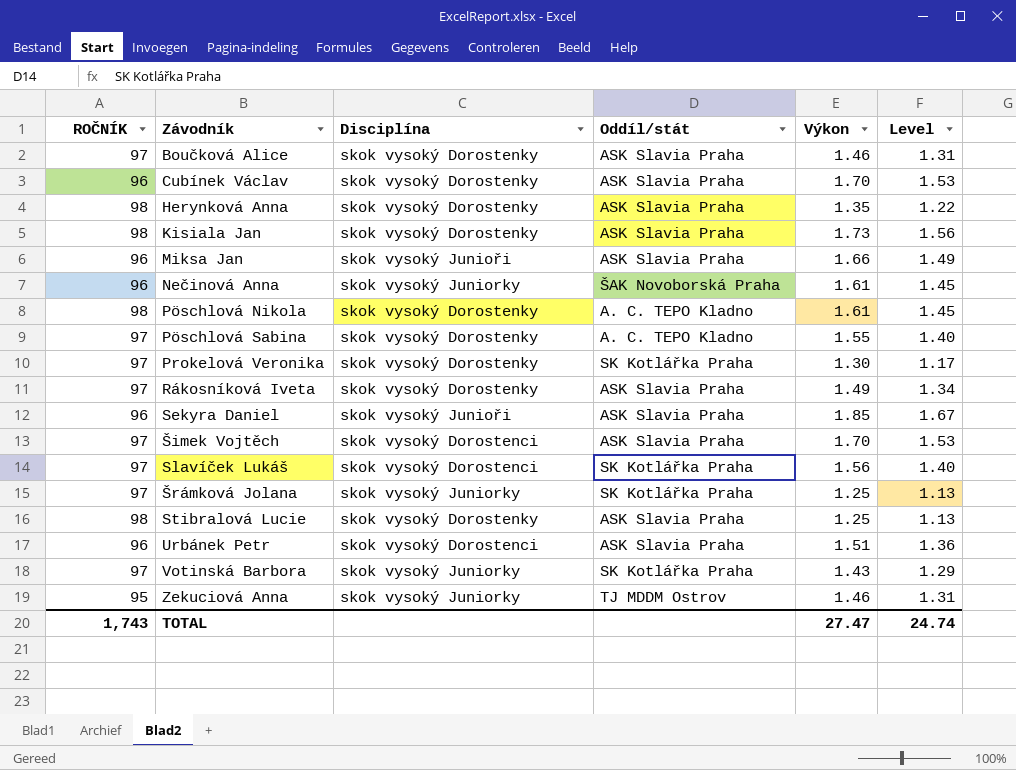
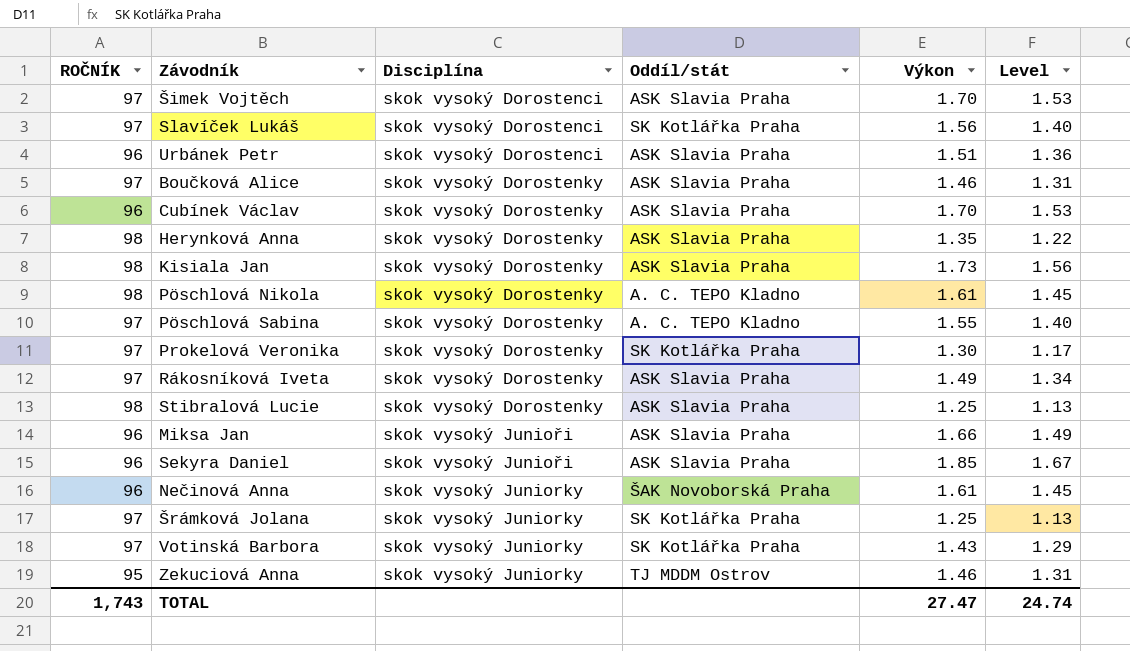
row order: Závodník ascending -> Disciplína ascending

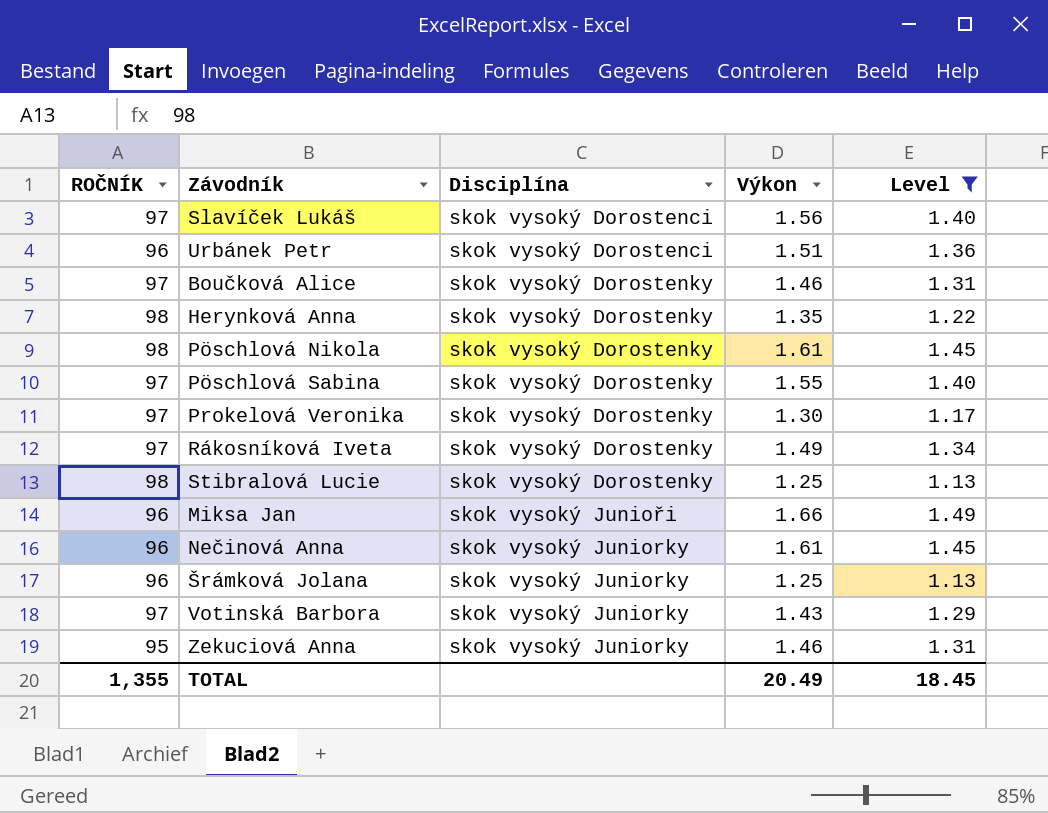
filter: none -> Level <= 1.49
column Oddíl/stát | position: 4 -> none
Šrámková Jolana | ROČNÍK: 97 -> 96
TOTAL | ROČNÍK: 1,743 -> 1,355
TOTAL | Výkon: 27.47 -> 20.49
TOTAL | Level: 24.74 -> 18.45

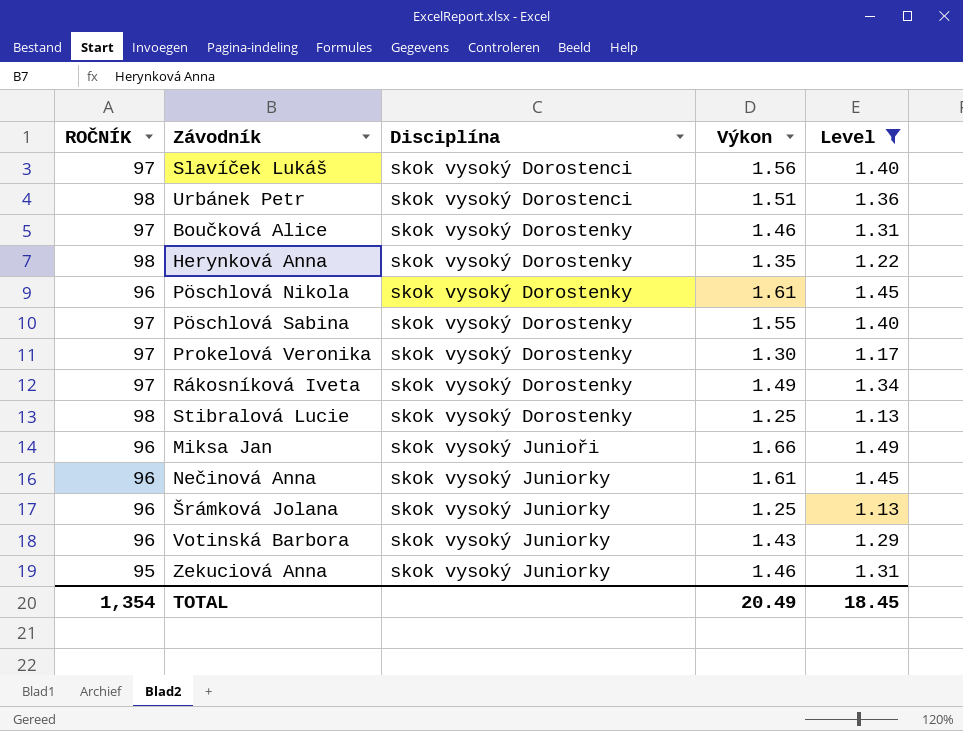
Urbánek Petr | ROČNÍK: 96 -> 98
Pöschlová Nikola | ROČNÍK: 98 -> 96
Votinská Barbora | ROČNÍK: 97 -> 96
TOTAL | ROČNÍK: 1,355 -> 1,354

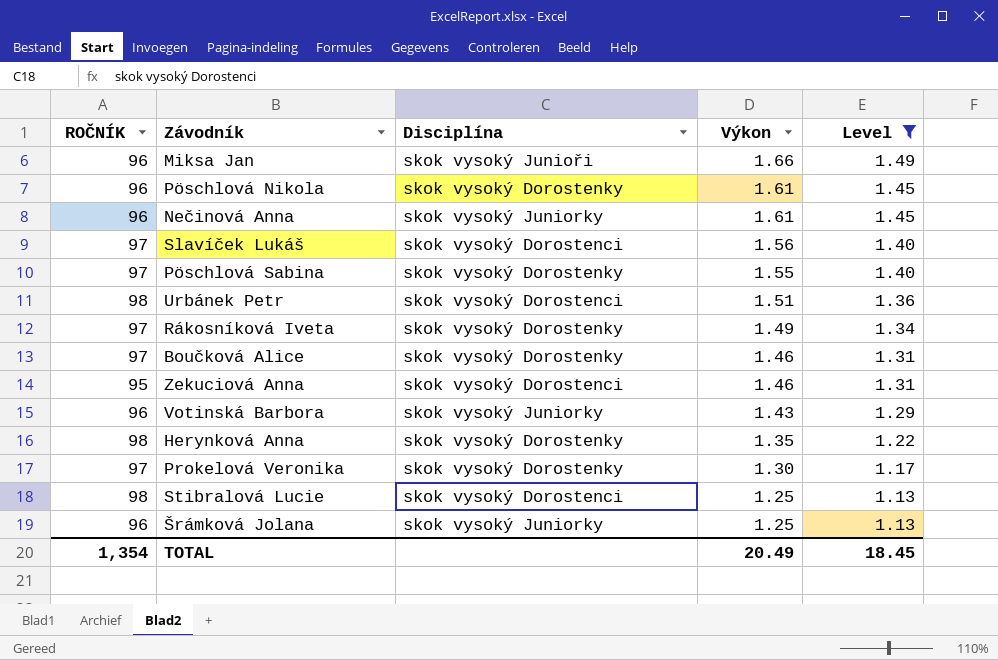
row order: Disciplína ascending -> Výkon descending
Zekuciová Anna | Disciplína: skok vysoký Juniorky -> skok vysoký Dorostenci
Stibralová Lucie | Disciplína: skok vysoký Dorostenky -> skok vysoký Dorostenci

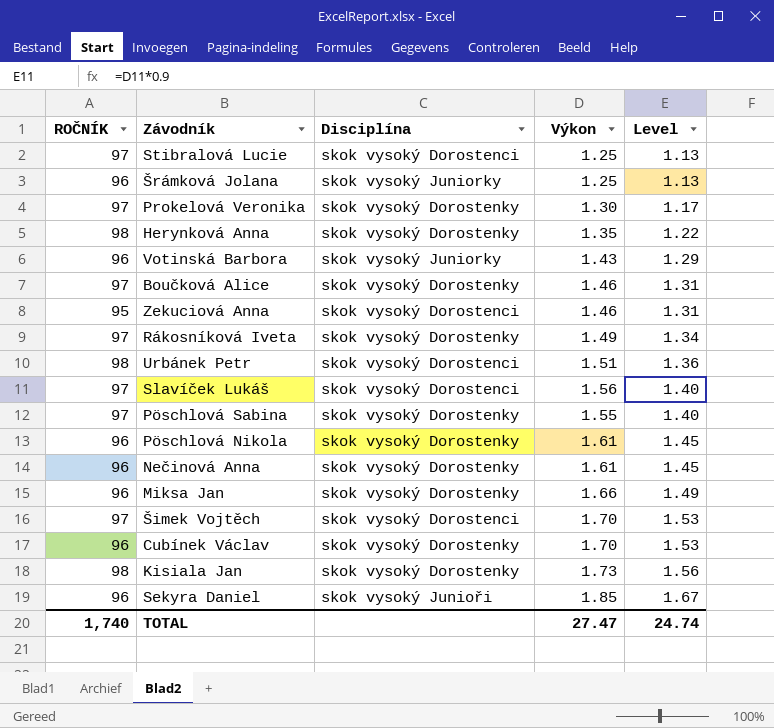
filter: Level <= 1.49 -> none
row order: Výkon descending -> Level ascending
Stibralová Lucie | ROČNÍK: 98 -> 97
Nečinová Anna | Disciplína: skok vysoký Juniorky -> skok vysoký Dorostenky
Miksa Jan | Disciplína: skok vysoký Junioři -> skok vysoký Dorostenky
TOTAL | ROČNÍK: 1,354 -> 1,740
TOTAL | Výkon: 20.49 -> 27.47
TOTAL | Level: 18.45 -> 24.74

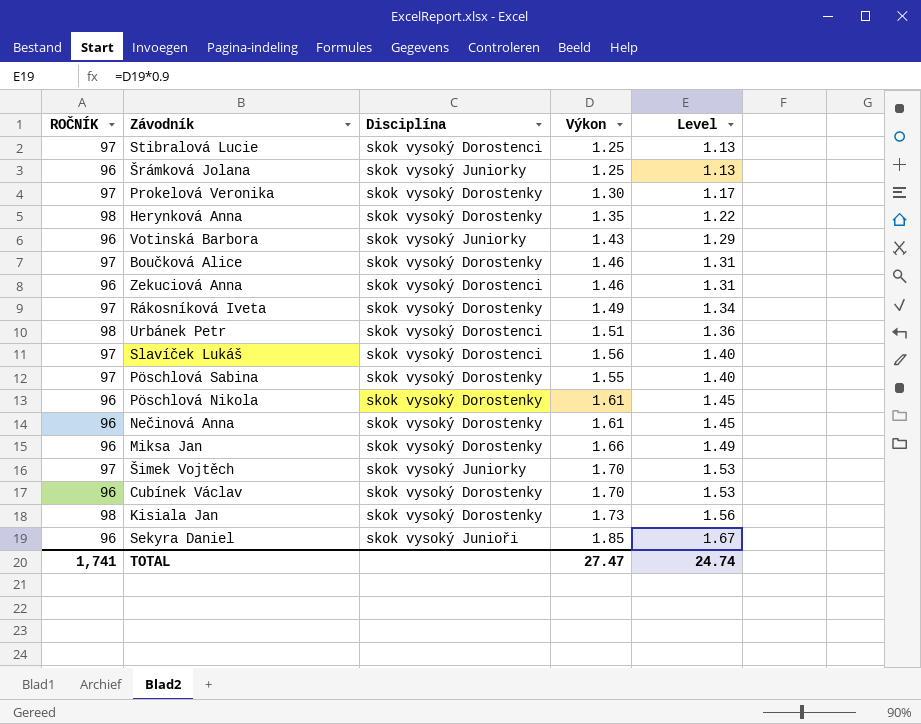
Zekuciová Anna | ROČNÍK: 95 -> 96
Šimek Vojtěch | Disciplína: skok vysoký Dorostenci -> skok vysoký Juniorky
TOTAL | ROČNÍK: 1,740 -> 1,741

